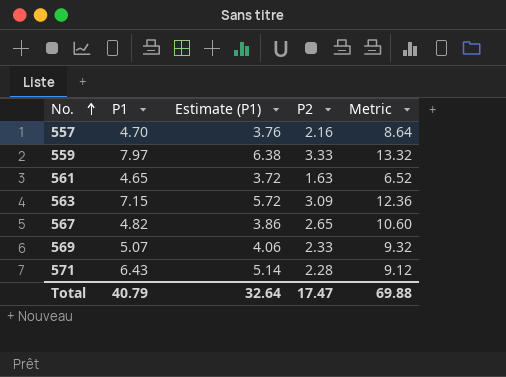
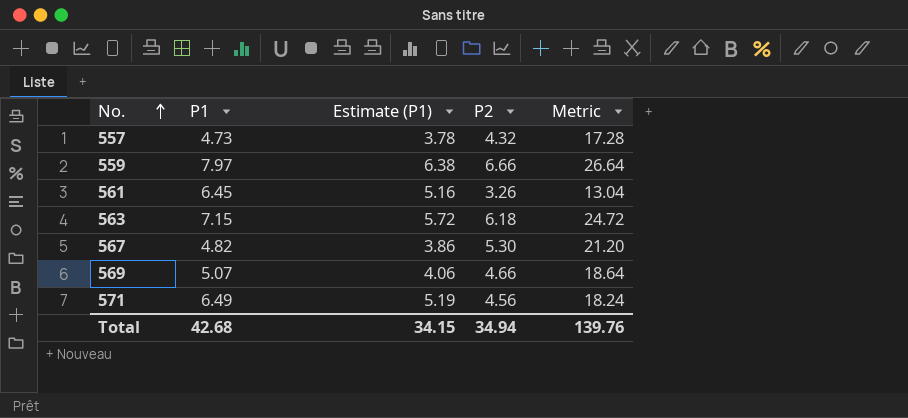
557 | P1: 4.70 -> 4.73
557 | Estimate (P1): 3.76 -> 3.78
557 | P2: 2.16 -> 4.32
557 | Metric: 8.64 -> 17.28
559 | P2: 3.33 -> 6.66
559 | Metric: 13.32 -> 26.64
561 | P1: 4.65 -> 6.45
561 | Estimate (P1): 3.72 -> 5.16
561 | P2: 1.63 -> 3.26
561 | Metric: 6.52 -> 13.04
563 | P2: 3.09 -> 6.18
563 | Metric: 12.36 -> 24.72
567 | P2: 2.65 -> 5.30
567 | Metric: 10.60 -> 21.20
569 | P2: 2.33 -> 4.66
569 | Metric: 9.32 -> 18.64
571 | P1: 6.43 -> 6.49
571 | Estimate (P1): 5.14 -> 5.19
571 | P2: 2.28 -> 4.56
571 | Metric: 9.12 -> 18.24
Total | P1: 40.79 -> 42.68
Total | Estimate (P1): 32.64 -> 34.15
Total | P2: 17.47 -> 34.94
Total | Metric: 69.88 -> 139.76

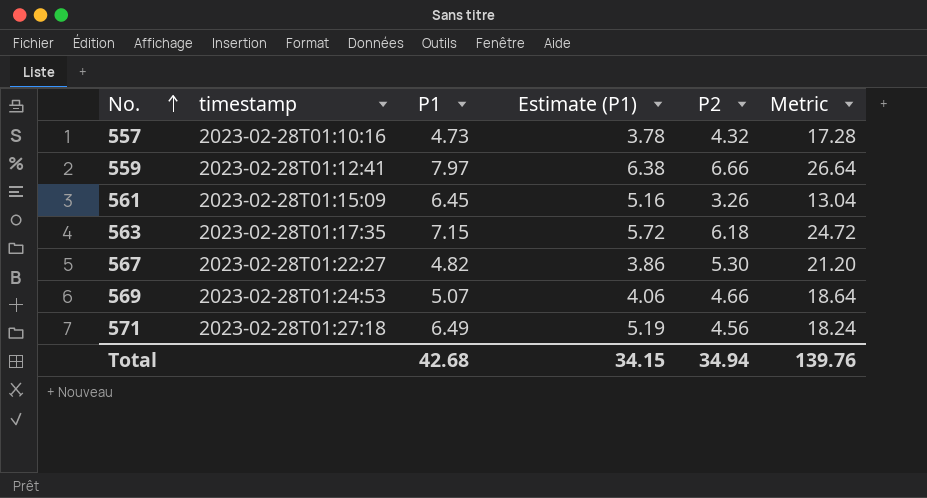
column timestamp | position: none -> 2

